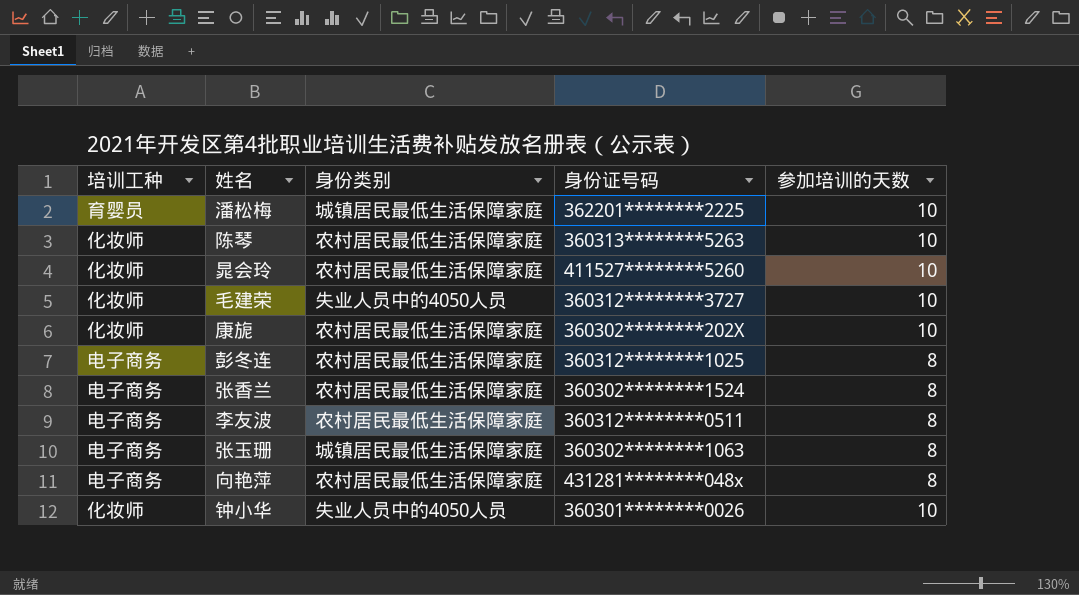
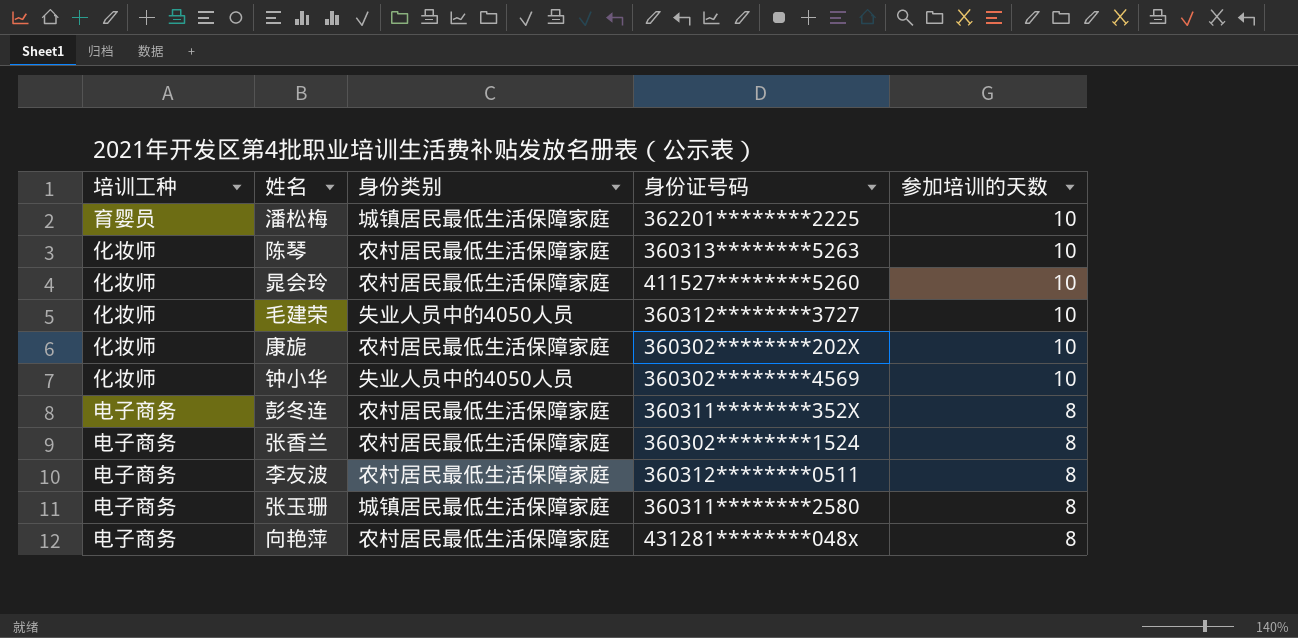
row order: none -> 参加培训的天数 descending
钟小华 | 身份证号码: 360301********0026 -> 360302********4569
彭冬连 | 身份证号码: 360312********1025 -> 360311********352X
张玉珊 | 身份证号码: 360302********1063 -> 360311********2580

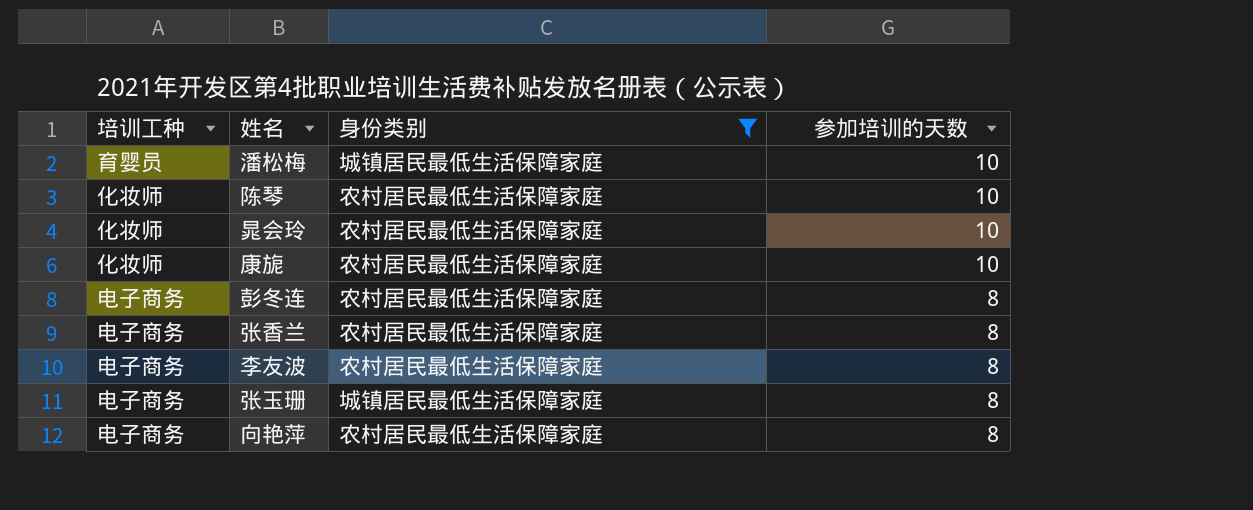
filter: none -> 身份类别 != 失业人员中的4050人员
column 身份证号码 | position: 4 -> none

